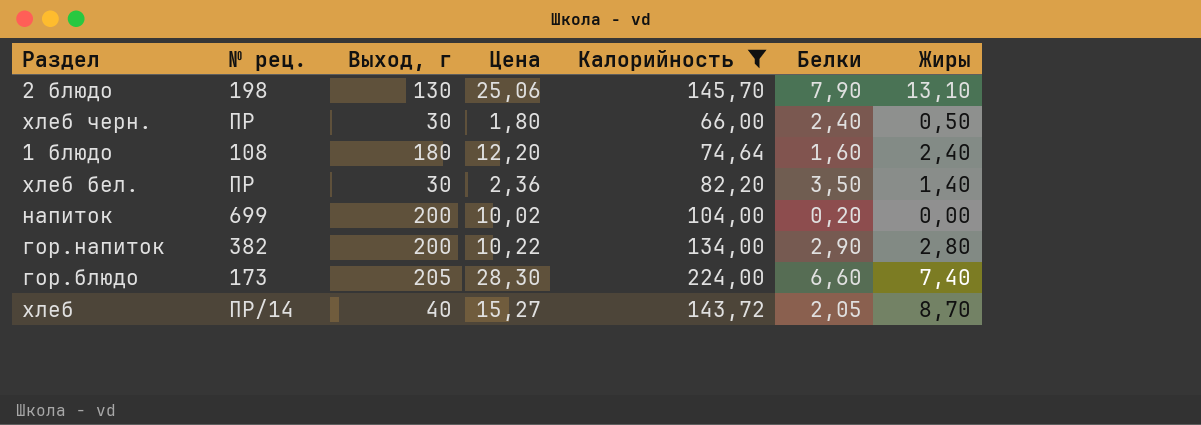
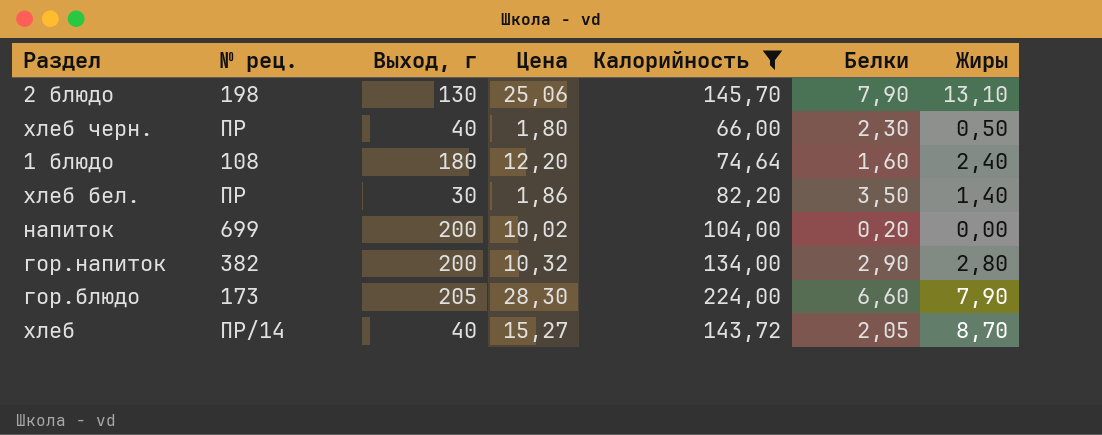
хлеб черн. | Выход, г: 30 -> 40
хлеб черн. | Белки: 2,40 -> 2,30
хлеб бел. | Цена: 2,36 -> 1,86
гор.напиток | Цена: 10,22 -> 10,32
гор.блюдо | Жиры: 7,40 -> 7,90

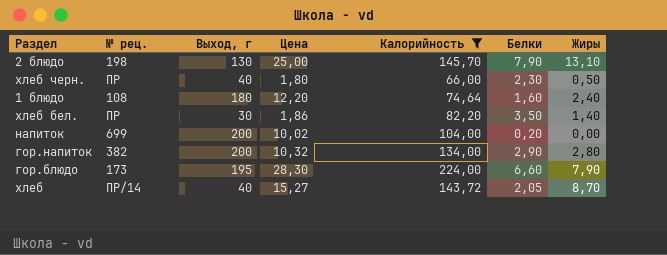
2 блюдо | Цена: 25,06 -> 25,00
гор.блюдо | Выход, г: 205 -> 195

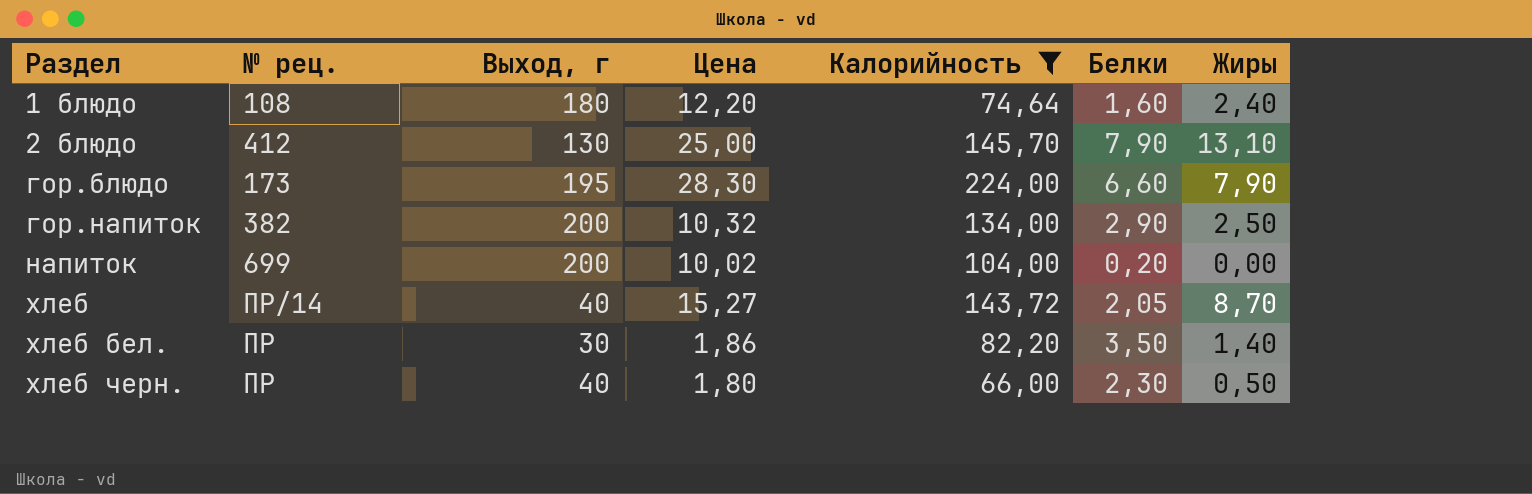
row order: none -> Раздел ascending
2 блюдо | № рец.: 198 -> 412
гор.напиток | Жиры: 2,80 -> 2,50

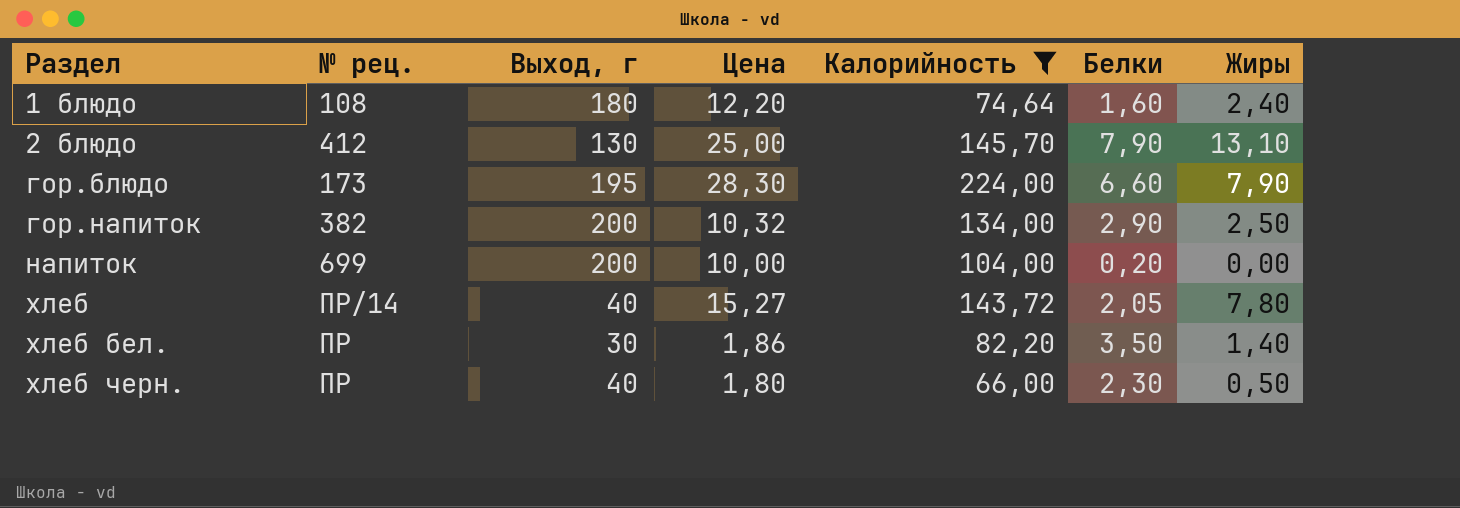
напиток | Цена: 10,02 -> 10,00
хлеб | Жиры: 8,70 -> 7,80

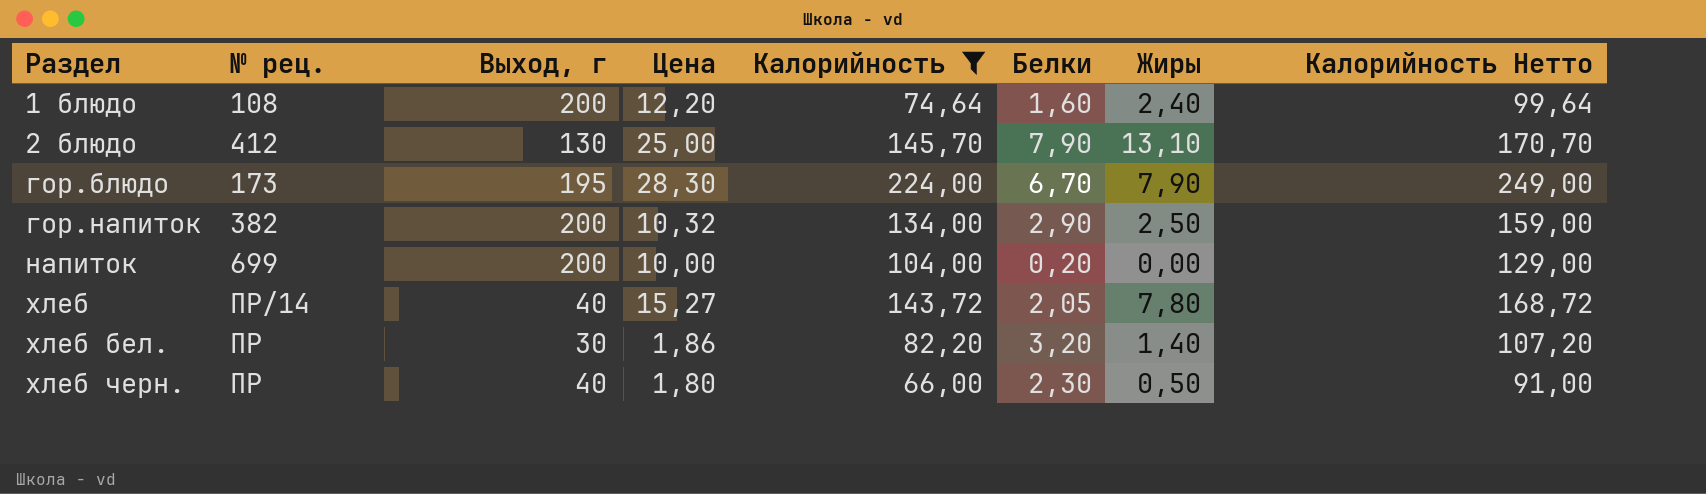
column Калорийность Нетто | formula: none -> [Калорийность] + 25
1 блюдо | Выход, г: 180 -> 200
гор.блюдо | Белки: 6,60 -> 6,70
хлеб бел. | Белки: 3,50 -> 3,20

